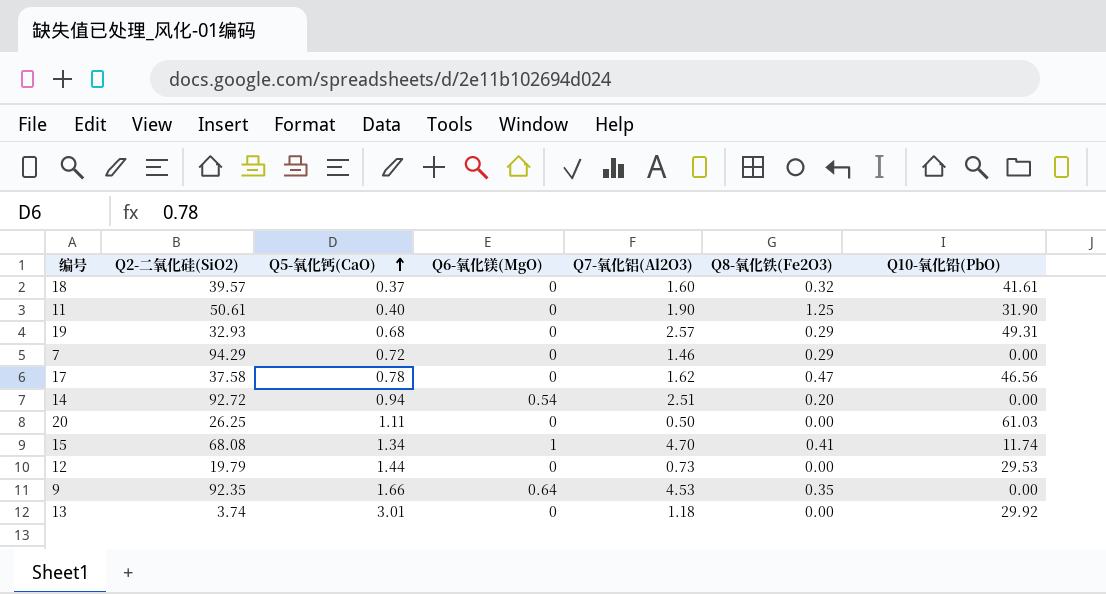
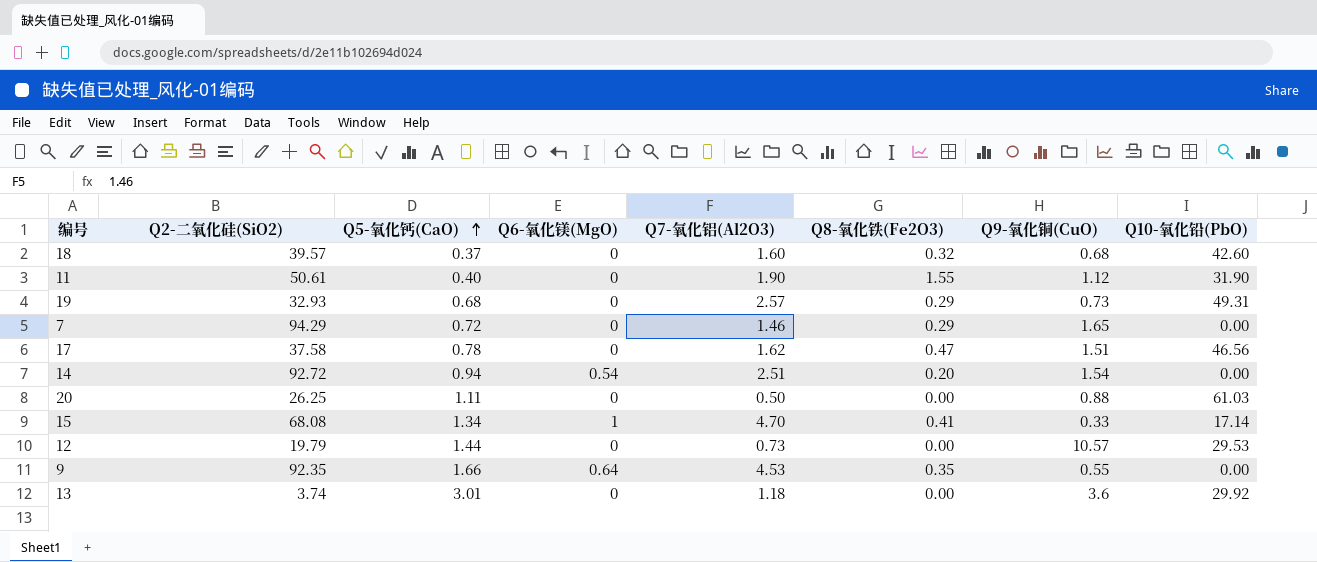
column Q9-氧化铜(CuO) | position: none -> 7
18 | Q10-氧化铅(PbO): 41.61 -> 42.60
11 | Q8-氧化铁(Fe2O3): 1.25 -> 1.55
15 | Q10-氧化铅(PbO): 11.74 -> 17.14

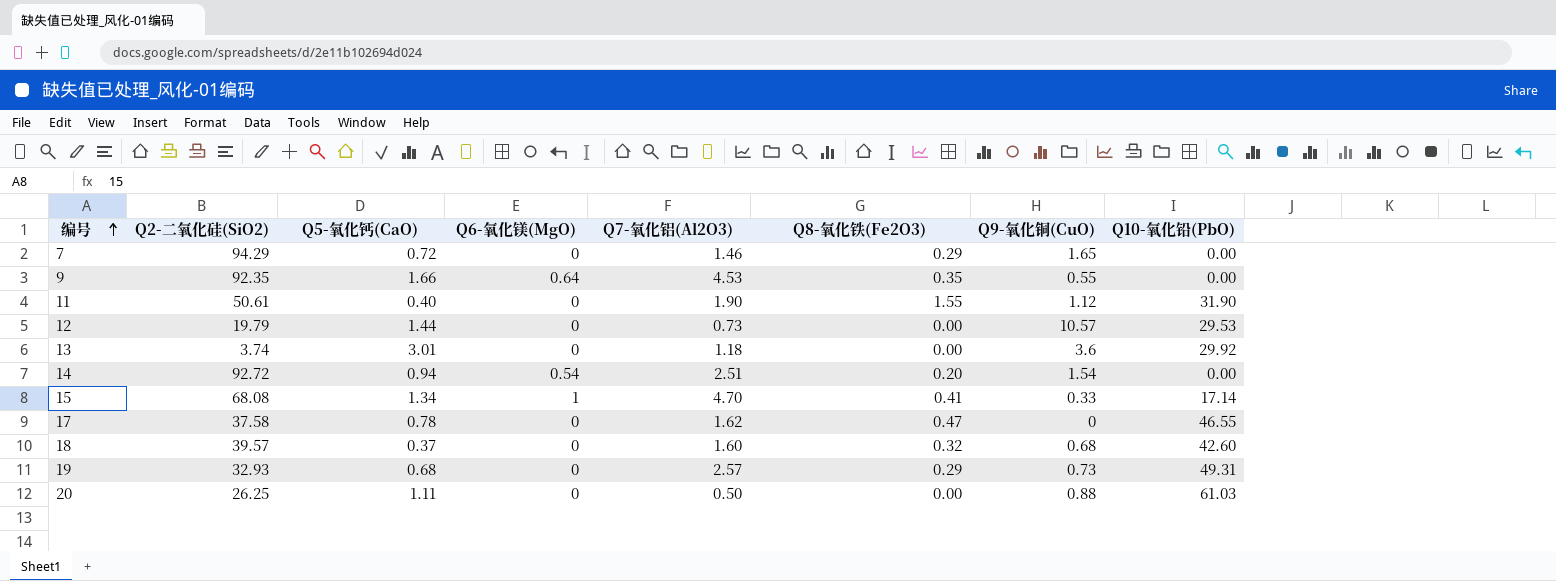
row order: Q5-氧化钙(CaO) ascending -> 编号 ascending
17 | Q9-氧化铜(CuO): 1.51 -> 0
17 | Q10-氧化铅(PbO): 46.56 -> 46.55

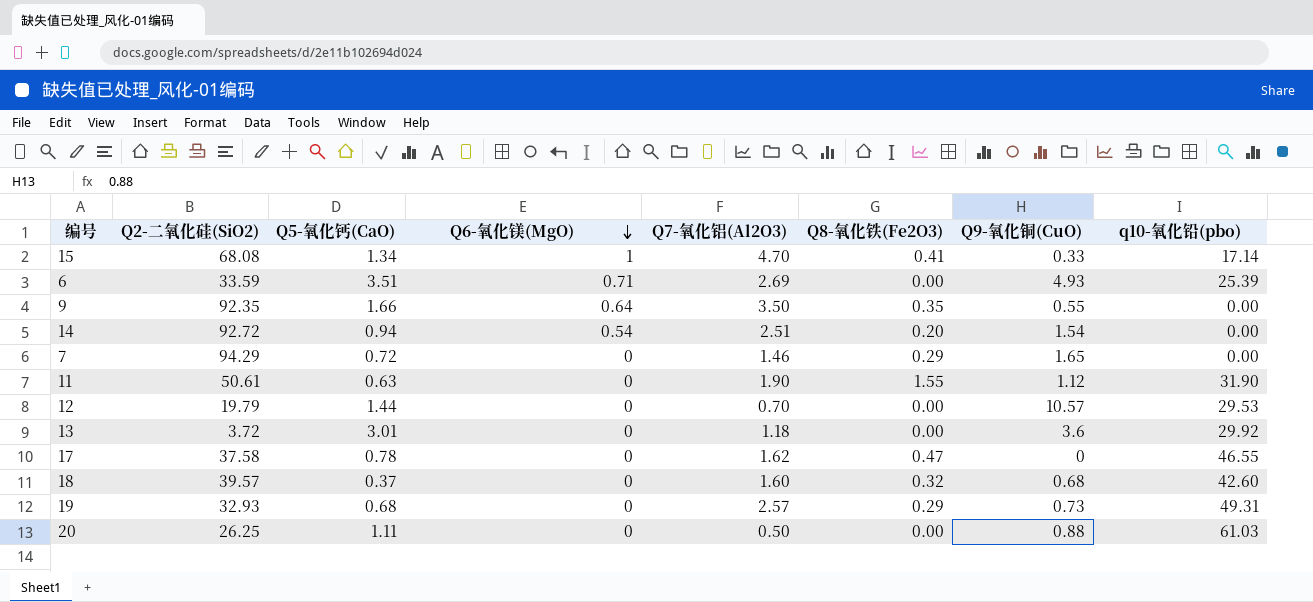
row order: 编号 ascending -> Q6-氧化镁(MgO) descending
column name: Q10-氧化铅(PbO) -> q10-氧化铅(pbo)
row 6: none -> 33.59 | 3.51 | 0.71 | 2.69 | 0.00 | 4.93 | 25.39
9 | Q7-氧化铝(Al2O3): 4.53 -> 3.50
11 | Q5-氧化钙(CaO): 0.40 -> 0.63
12 | Q7-氧化铝(Al2O3): 0.73 -> 0.70
13 | Q2-二氧化硅(SiO2): 3.74 -> 3.72

